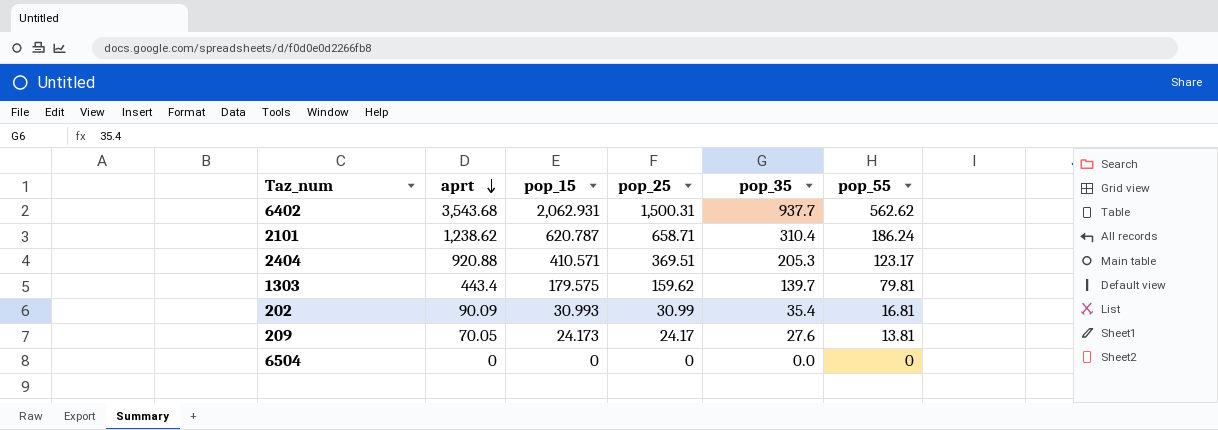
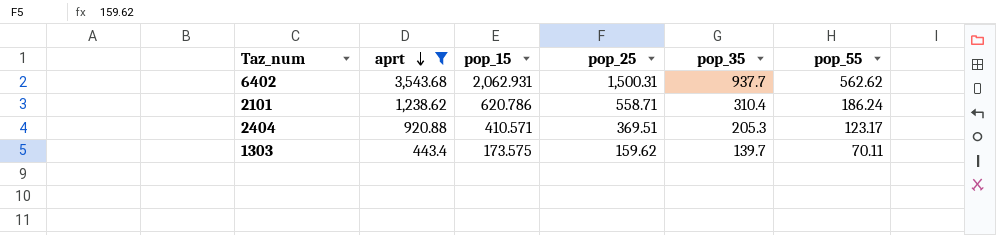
filter: none -> aprt >= 443.4
2101 | pop_15: 620.787 -> 620.786
2101 | pop_25: 658.71 -> 558.71
1303 | pop_15: 179.575 -> 173.575
1303 | pop_55: 79.81 -> 70.11

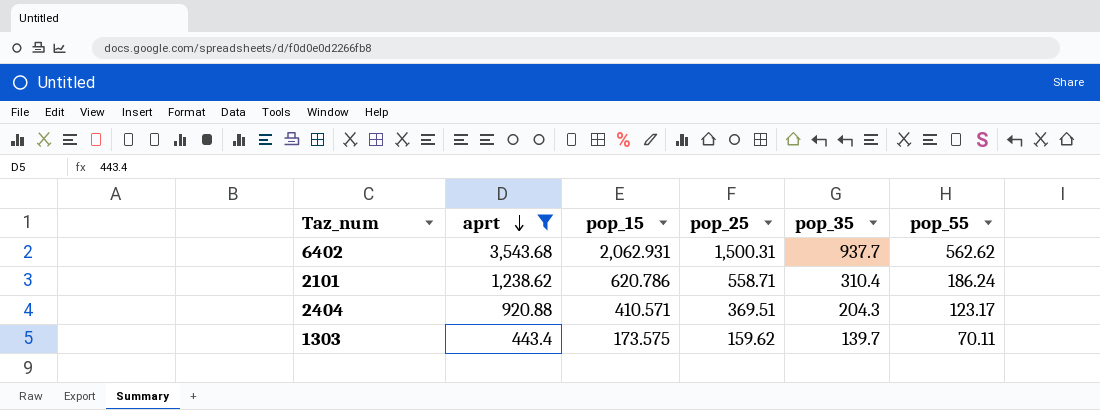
2404 | pop_35: 205.3 -> 204.3

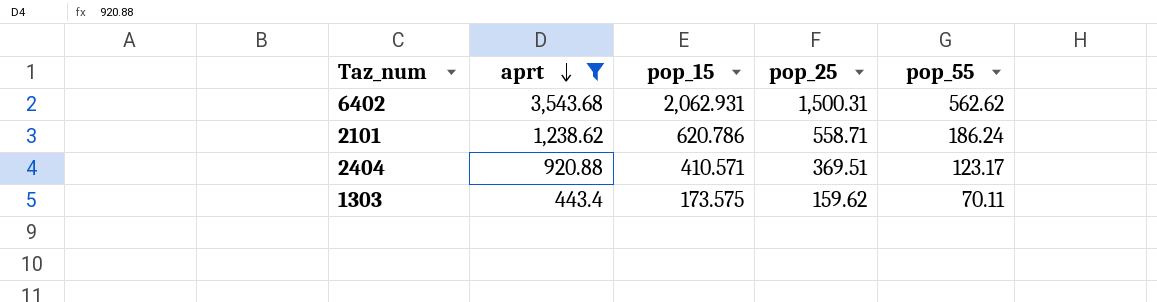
column pop_35 | position: 5 -> none

